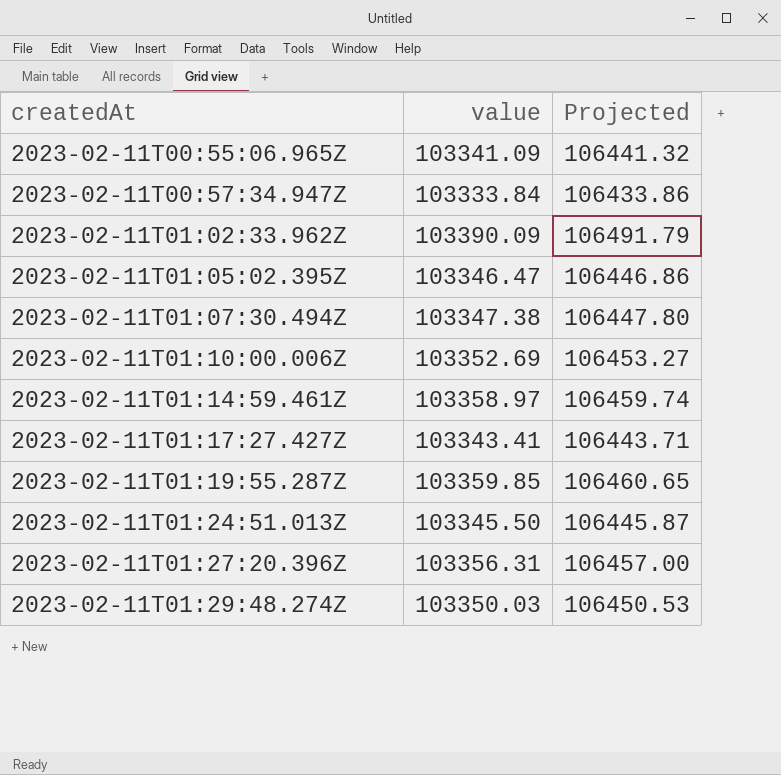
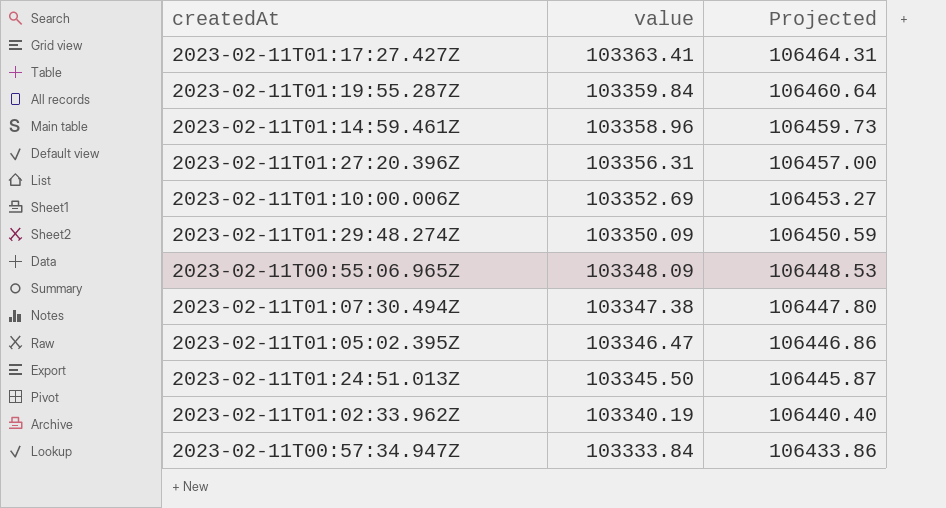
row order: createdAt ascending -> value descending
2023-02-11T01:17:27.427Z | value: 103343.41 -> 103363.41
2023-02-11T01:17:27.427Z | Projected: 106443.71 -> 106464.31
2023-02-11T01:19:55.287Z | value: 103359.85 -> 103359.84
2023-02-11T01:19:55.287Z | Projected: 106460.65 -> 106460.64
2023-02-11T01:14:59.461Z | value: 103358.97 -> 103358.96
2023-02-11T01:14:59.461Z | Projected: 106459.74 -> 106459.73
2023-02-11T01:29:48.274Z | value: 103350.03 -> 103350.09
2023-02-11T01:29:48.274Z | Projected: 106450.53 -> 106450.59
2023-02-11T00:55:06.965Z | value: 103341.09 -> 103348.09
2023-02-11T00:55:06.965Z | Projected: 106441.32 -> 106448.53
2023-02-11T01:02:33.962Z | value: 103390.09 -> 103340.19
2023-02-11T01:02:33.962Z | Projected: 106491.79 -> 106440.40

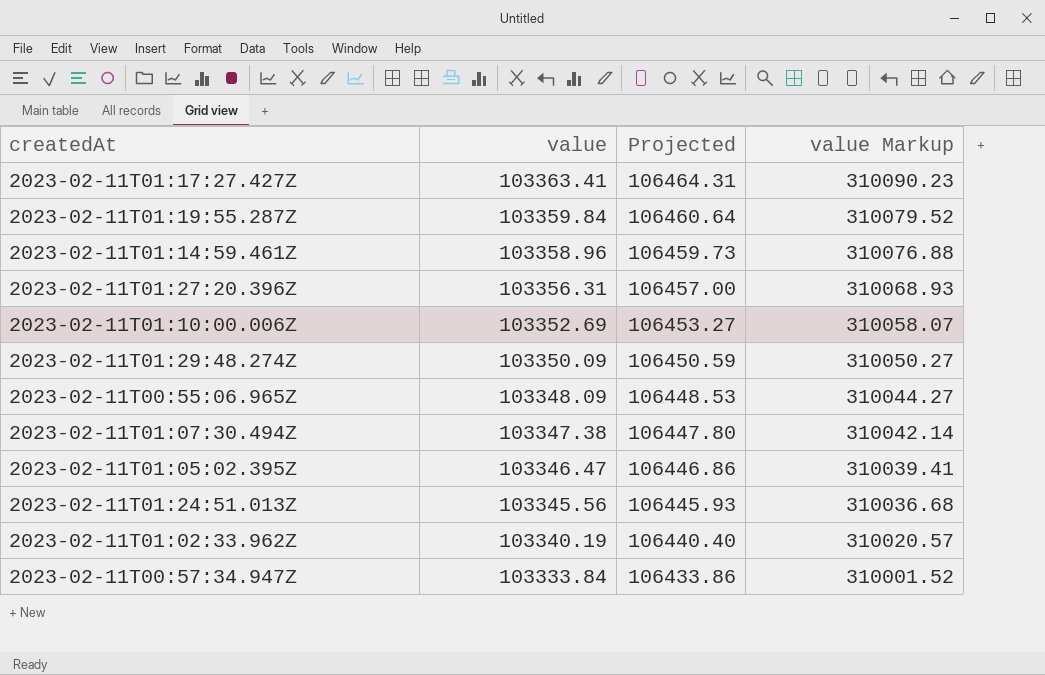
column value Markup | formula: none -> [value] * 3
2023-02-11T01:24:51.013Z | value: 103345.50 -> 103345.56
2023-02-11T01:24:51.013Z | Projected: 106445.87 -> 106445.93

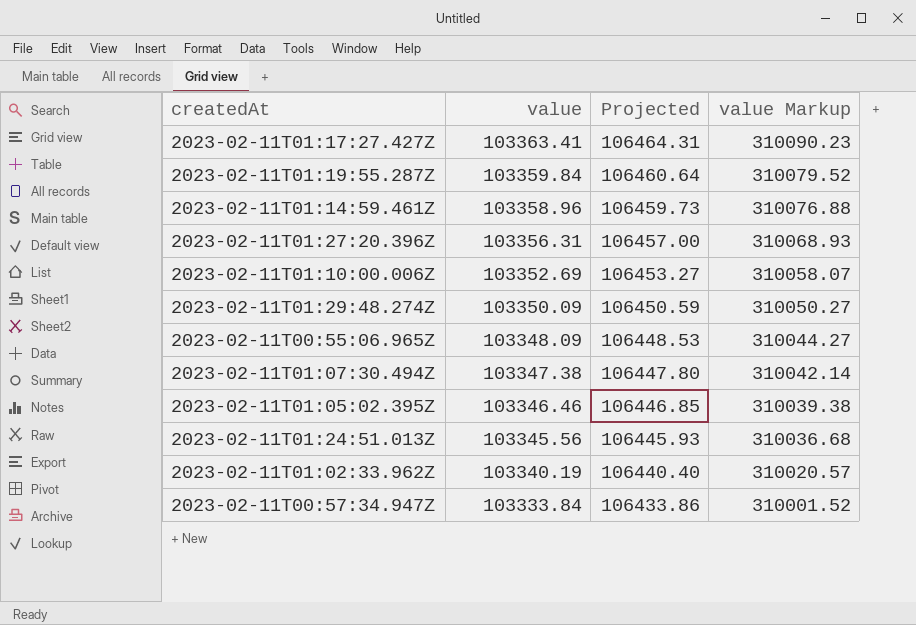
2023-02-11T01:05:02.395Z | value: 103346.47 -> 103346.46
2023-02-11T01:05:02.395Z | Projected: 106446.86 -> 106446.85
2023-02-11T01:05:02.395Z | value Markup: 310039.41 -> 310039.38

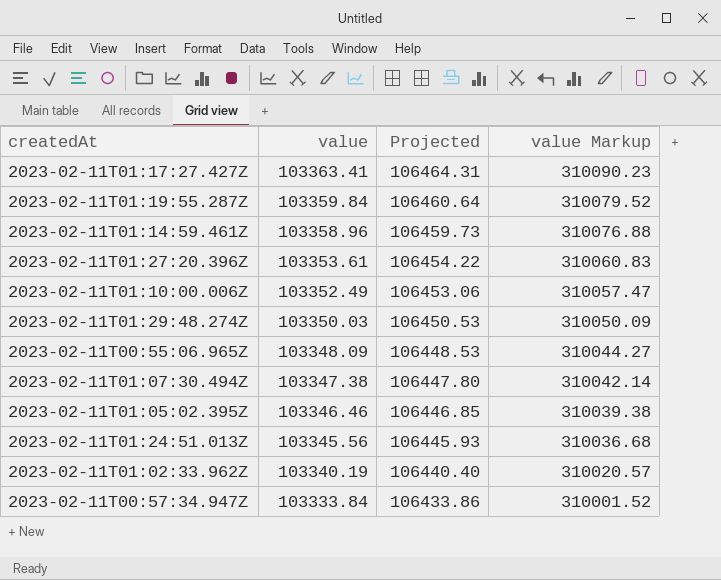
2023-02-11T01:27:20.396Z | value: 103356.31 -> 103353.61
2023-02-11T01:27:20.396Z | Projected: 106457.00 -> 106454.22
2023-02-11T01:27:20.396Z | value Markup: 310068.93 -> 310060.83
2023-02-11T01:10:00.006Z | value: 103352.69 -> 103352.49
2023-02-11T01:10:00.006Z | Projected: 106453.27 -> 106453.06
2023-02-11T01:10:00.006Z | value Markup: 310058.07 -> 310057.47
2023-02-11T01:29:48.274Z | value: 103350.09 -> 103350.03
2023-02-11T01:29:48.274Z | Projected: 106450.59 -> 106450.53
2023-02-11T01:29:48.274Z | value Markup: 310050.27 -> 310050.09

